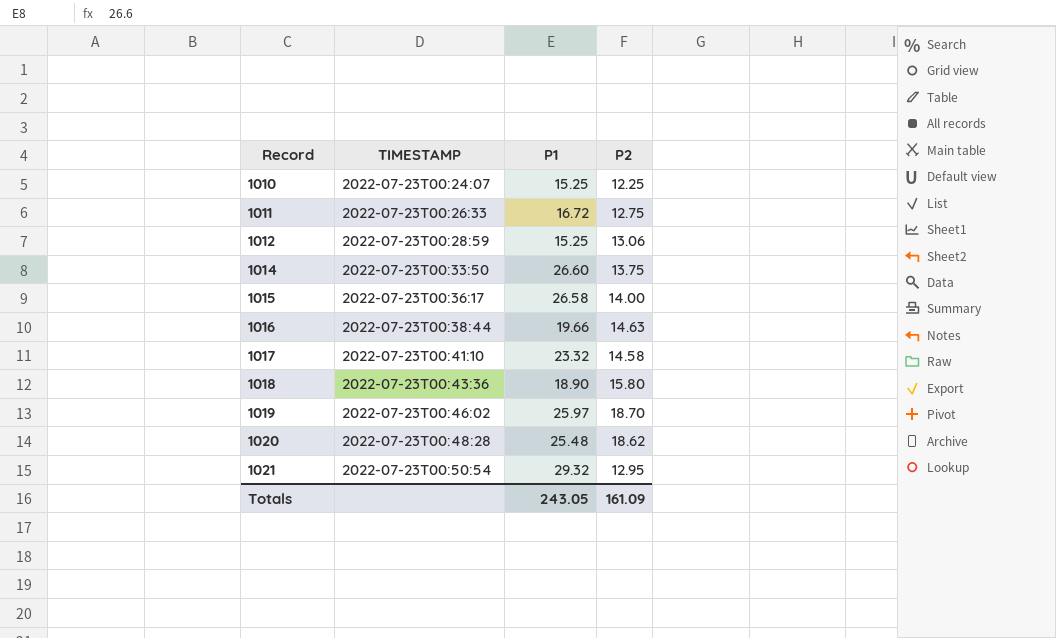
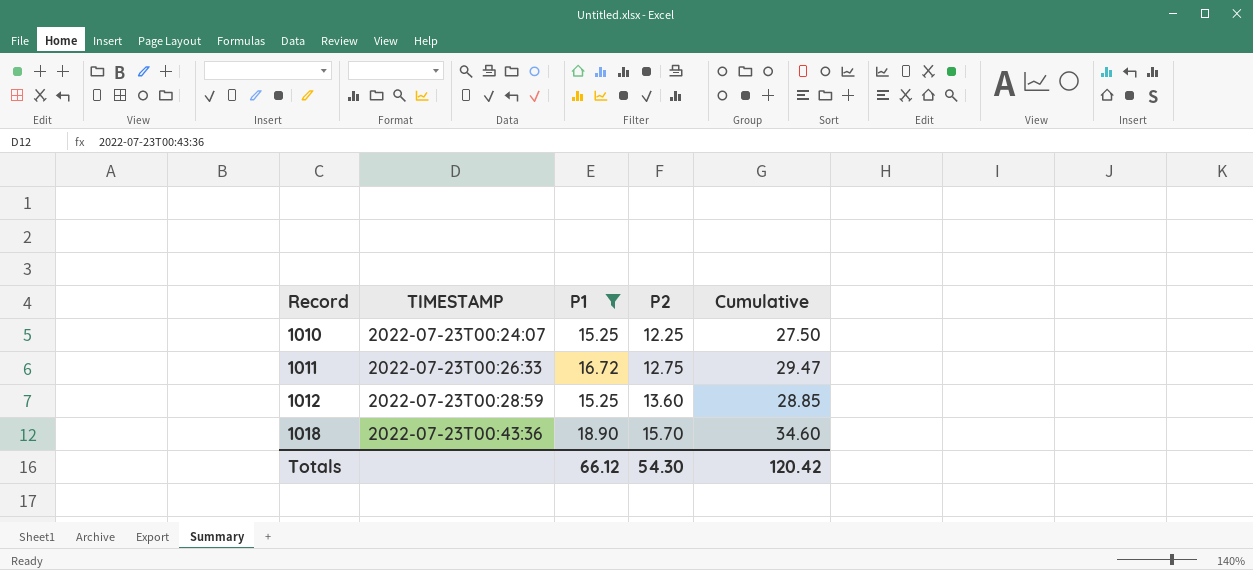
filter: none -> P1 <= 18.90
column Cumulative | formula: none -> [P1] + [P2]
1012 | P2: 13.06 -> 13.60
1018 | P2: 15.80 -> 15.70
Totals | P1: 243.05 -> 66.12
Totals | P2: 161.09 -> 54.30

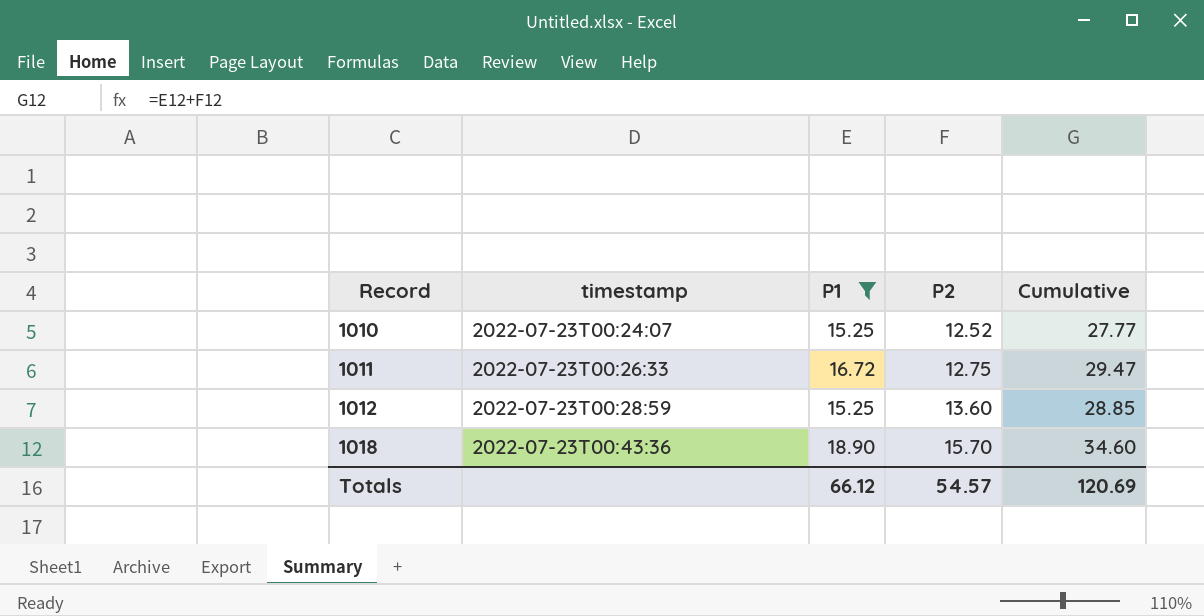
column name: TIMESTAMP -> timestamp
1010 | P2: 12.25 -> 12.52
1010 | Cumulative: 27.50 -> 27.77
Totals | P2: 54.30 -> 54.57
Totals | Cumulative: 120.42 -> 120.69

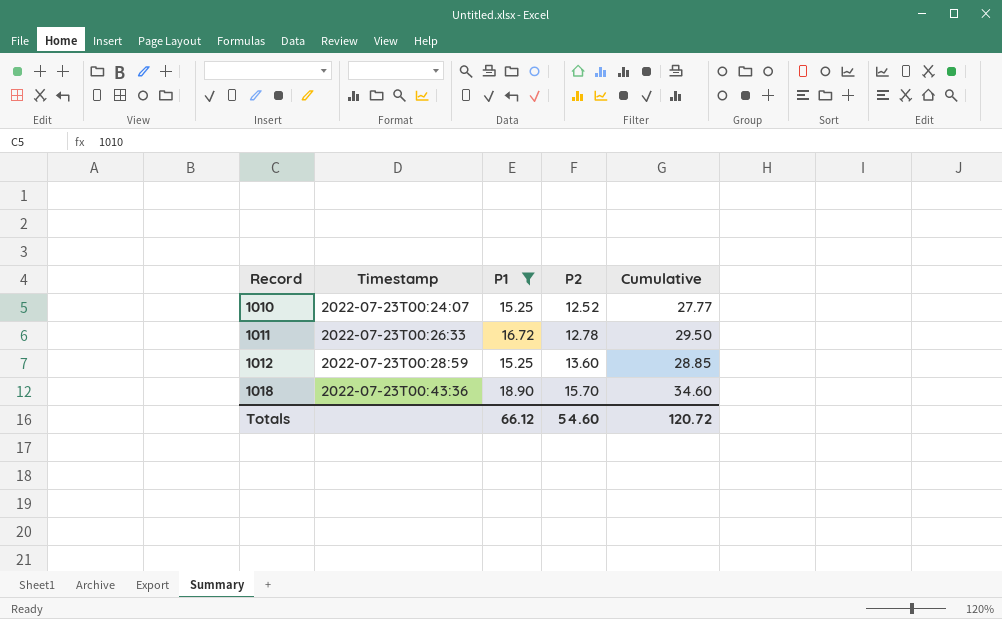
column name: timestamp -> Timestamp
1011 | P2: 12.75 -> 12.78
1011 | Cumulative: 29.47 -> 29.50
Totals | P2: 54.57 -> 54.60
Totals | Cumulative: 120.69 -> 120.72

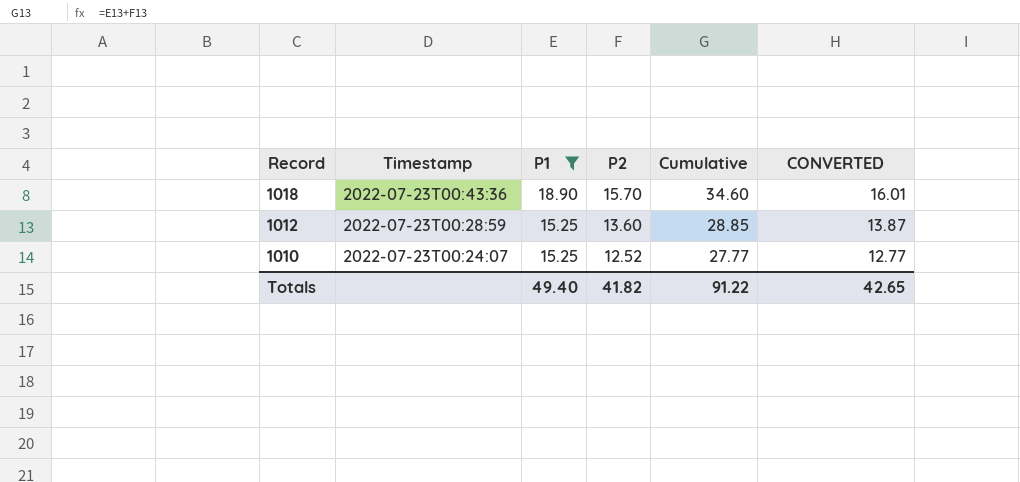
row order: Record ascending -> Record descending
column CONVERTED | formula: none -> [P2] * 1.02
row 1011: 2022-07-23T00:26:33 | 16.72 | 12.78 | 29.50 -> none
Totals | P1: 66.12 -> 49.40
Totals | P2: 54.60 -> 41.82
Totals | Cumulative: 120.72 -> 91.22

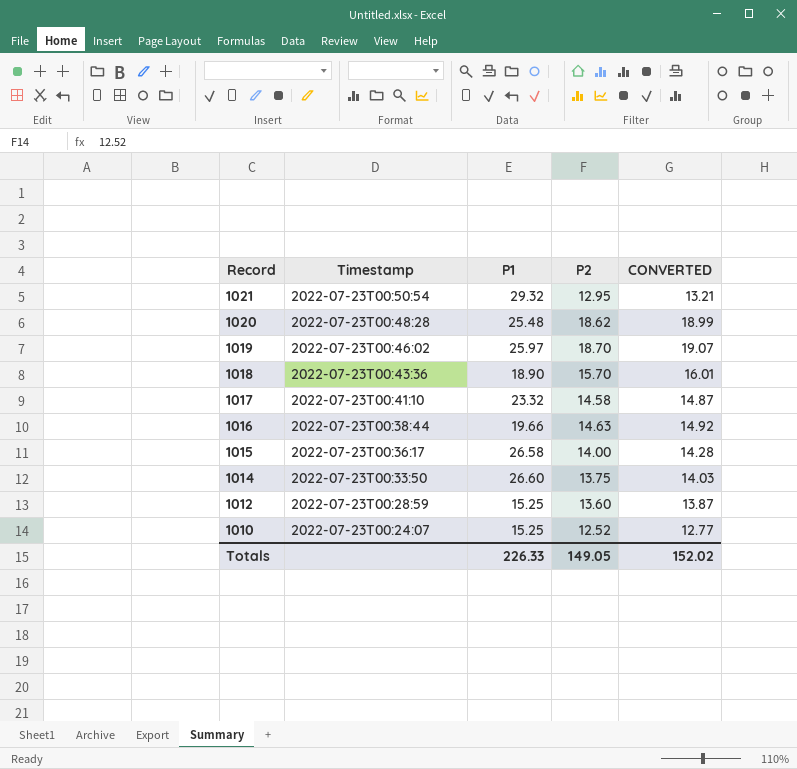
filter: P1 <= 18.90 -> none
column Cumulative | formula: [P1] + [P2] -> none
Totals | P1: 49.40 -> 226.33
Totals | P2: 41.82 -> 149.05
Totals | CONVERTED: 42.65 -> 152.02

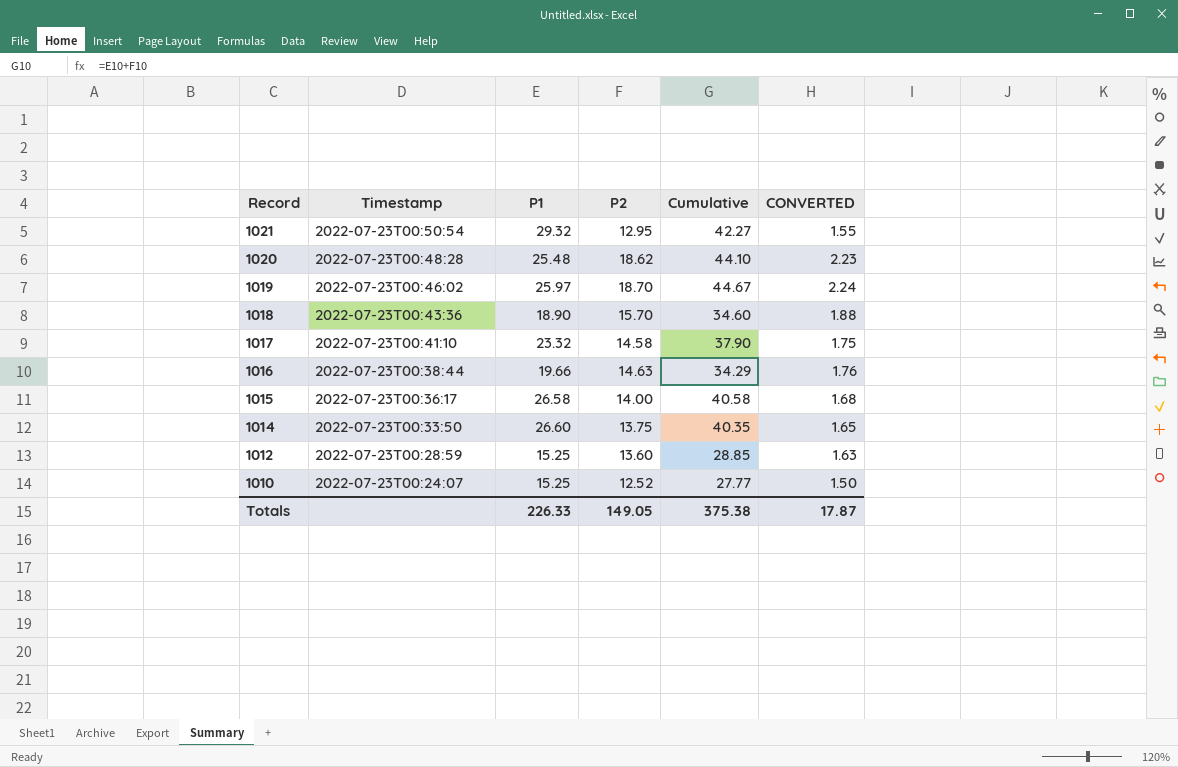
column Cumulative | formula: none -> [P1] + [P2]
column CONVERTED | formula: [P2] * 1.02 -> [P2] * 0.12
Totals | CONVERTED: 152.02 -> 17.87

